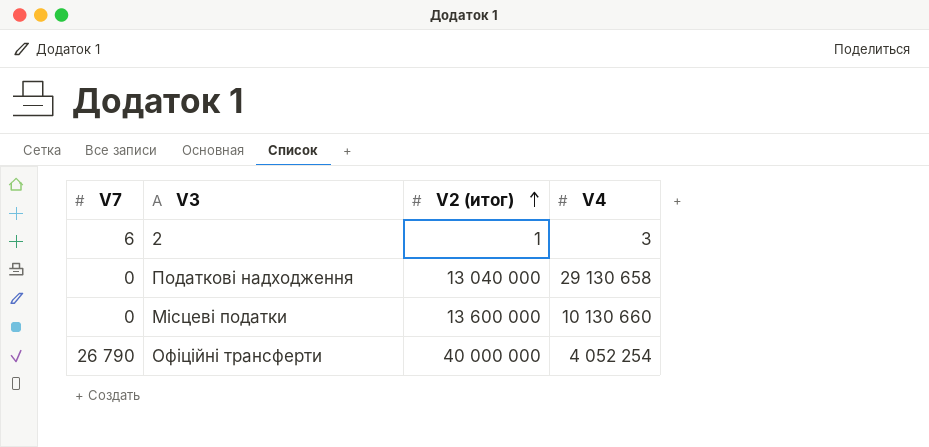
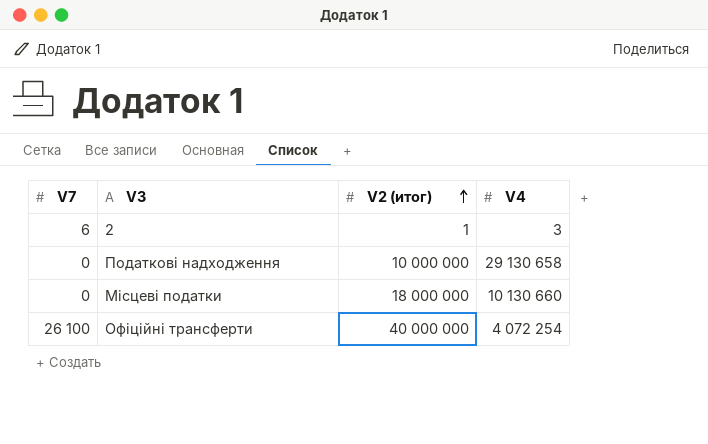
Податкові надходження | V2 (итог): 13 040 000 -> 10 000 000
Місцеві податки | V2 (итог): 13 600 000 -> 18 000 000
Офіційні трансферти | V7: 26 790 -> 26 100
Офіційні трансферти | V4: 4 052 254 -> 4 072 254

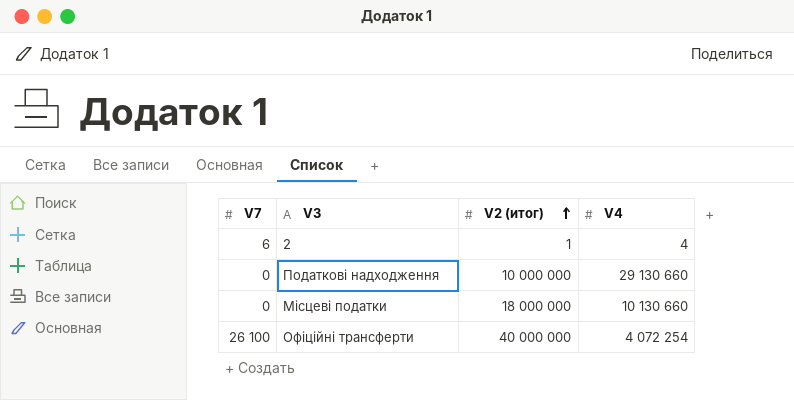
2 | V4: 3 -> 4
Податкові надходження | V4: 29 130 658 -> 29 130 660

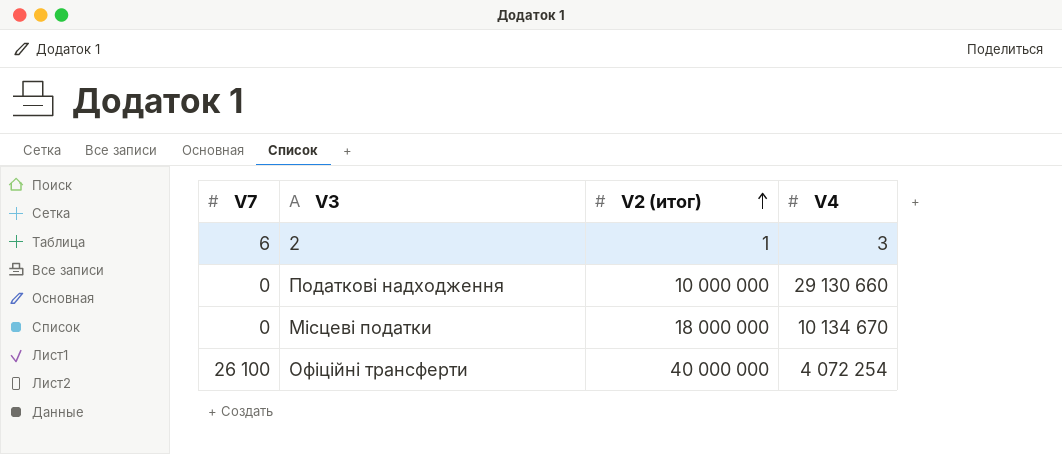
2 | V4: 4 -> 3
Місцеві податки | V4: 10 130 660 -> 10 134 670

